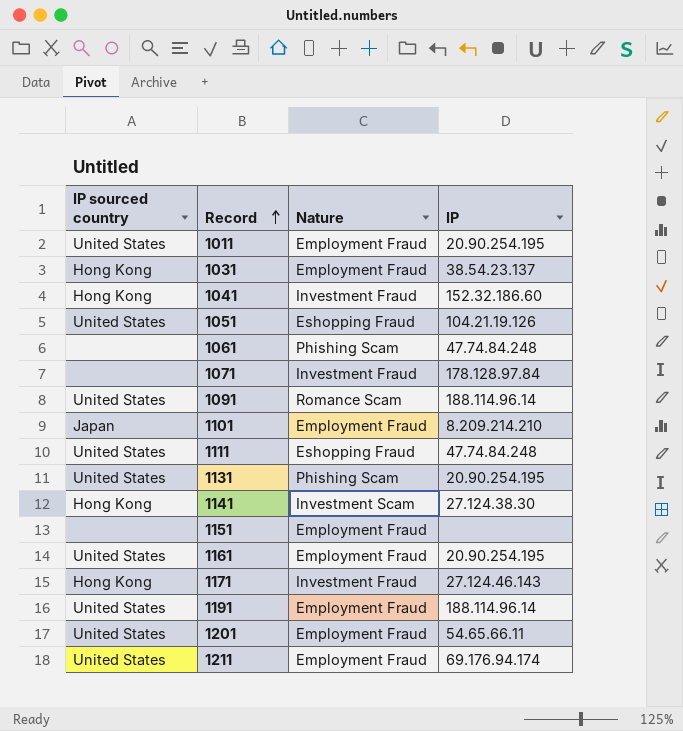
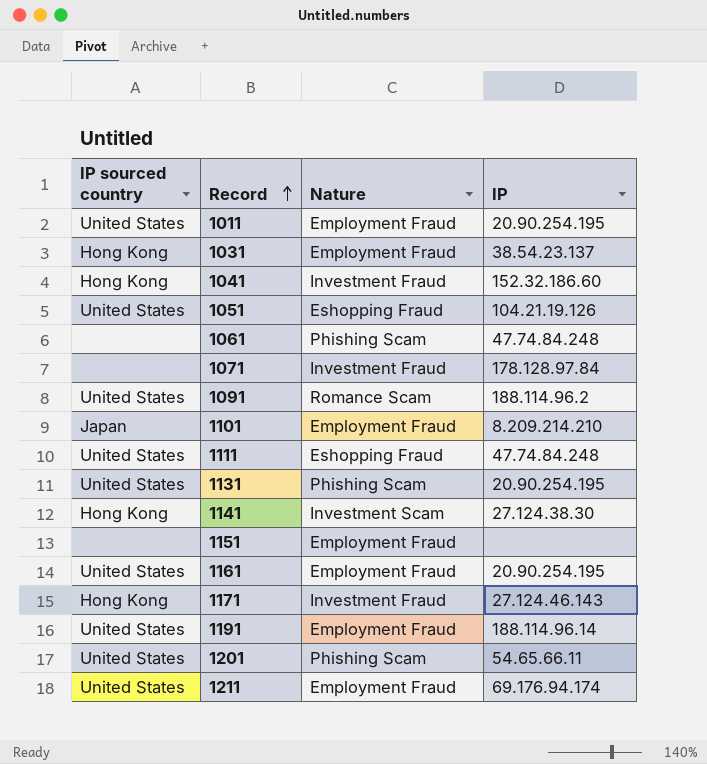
1091 | IP: 188.114.96.14 -> 188.114.96.2
1201 | Nature: Employment Fraud -> Phishing Scam

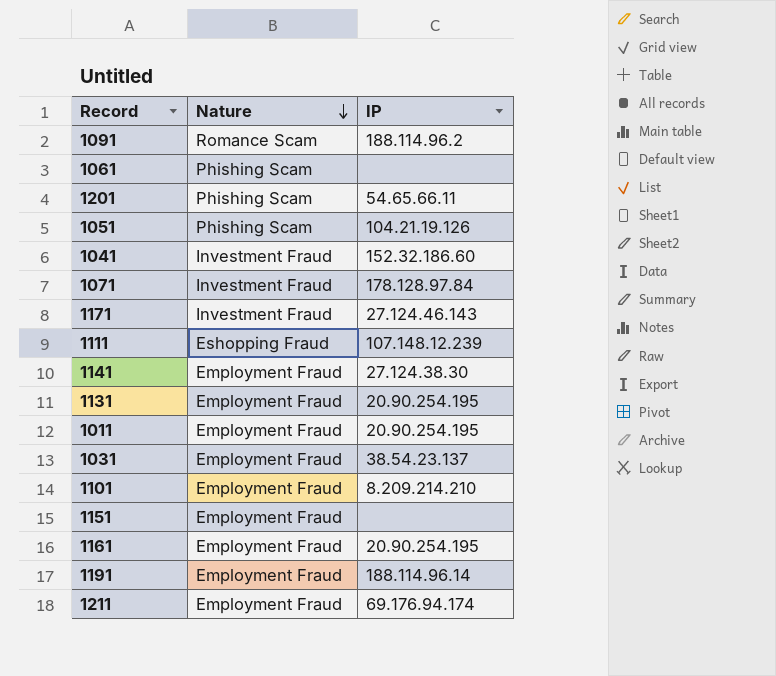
row order: Record ascending -> Nature descending
column IP sourced country | position: 1 -> none
1061 | IP: 47.74.84.248 -> none
1051 | Nature: Eshopping Fraud -> Phishing Scam
1111 | IP: 47.74.84.248 -> 107.148.12.239
1141 | Nature: Investment Scam -> Employment Fraud
1131 | Nature: Phishing Scam -> Employment Fraud

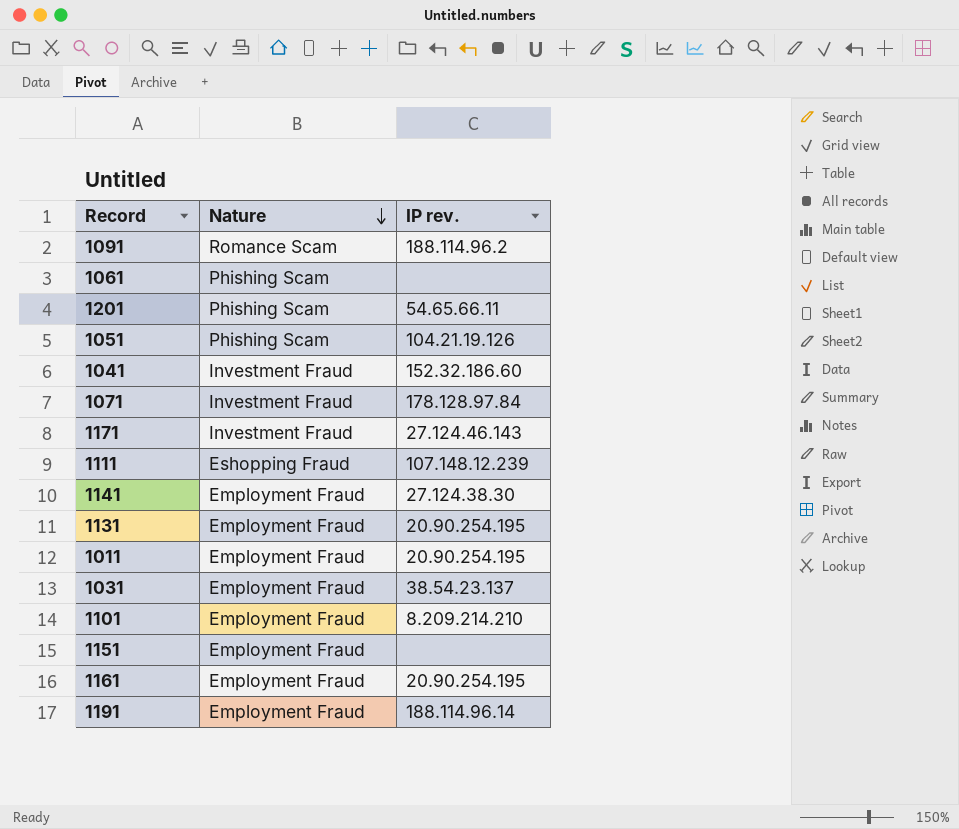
column name: IP -> IP rev.
row 1211: Employment Fraud | 69.176.94.174 -> none

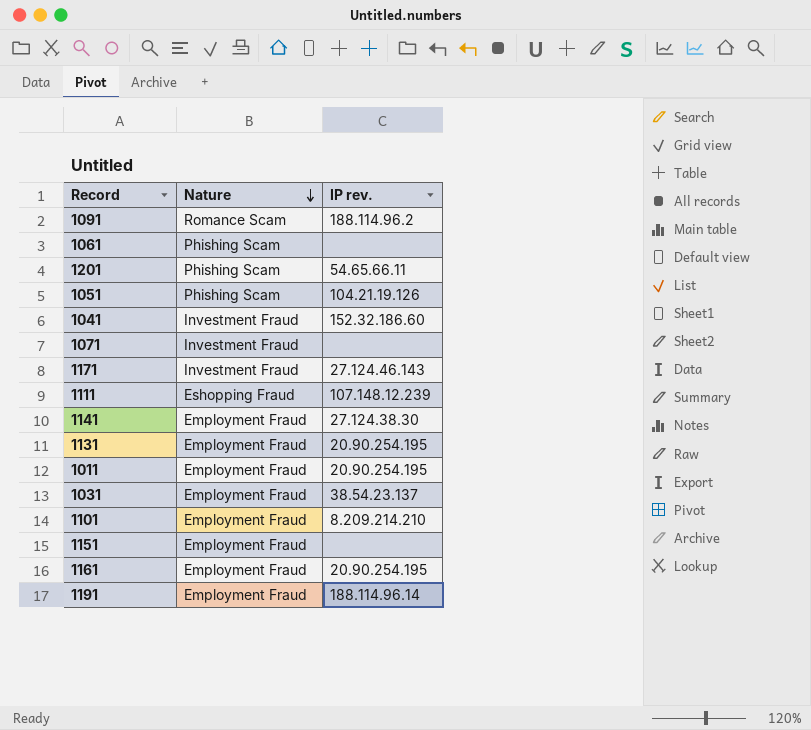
1071 | IP rev.: 178.128.97.84 -> none

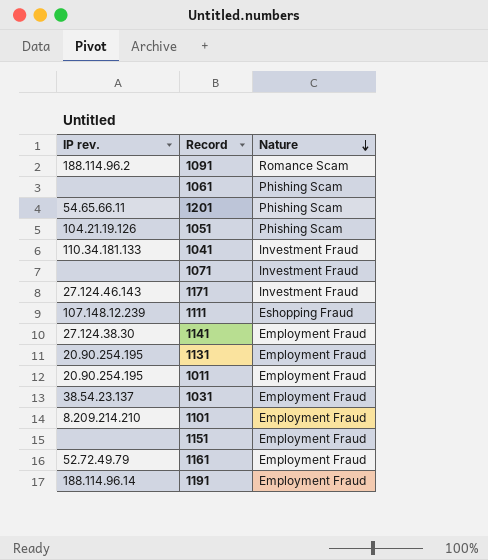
column IP rev. | position: 3 -> 1
1041 | IP rev.: 152.32.186.60 -> 110.34.181.133
1161 | IP rev.: 20.90.254.195 -> 52.72.49.79

